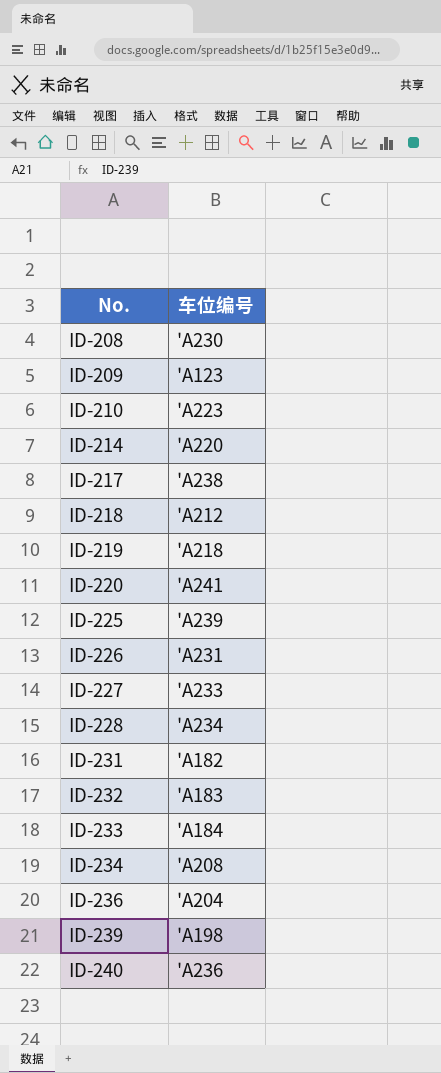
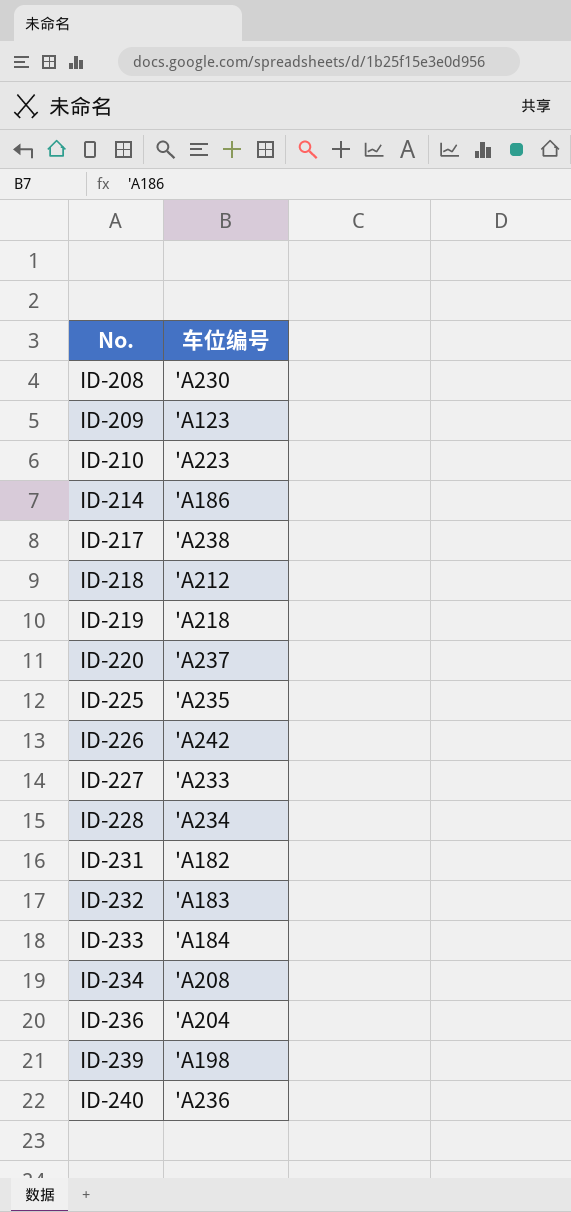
ID-214 | 车位编号: 'A220 -> 'A186
ID-220 | 车位编号: 'A241 -> 'A237
ID-225 | 车位编号: 'A239 -> 'A235
ID-226 | 车位编号: 'A231 -> 'A242

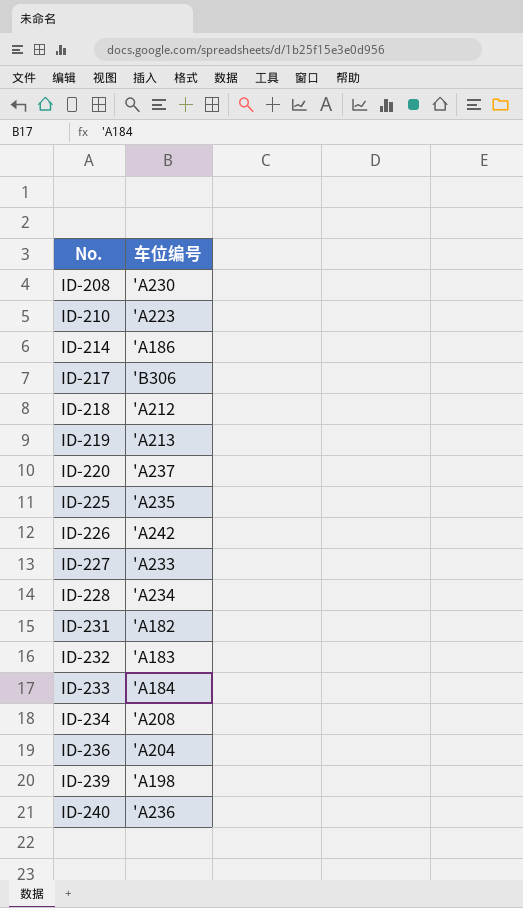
row ID-209: 'A123 -> none
ID-217 | 车位编号: 'A238 -> 'B306
ID-219 | 车位编号: 'A218 -> 'A213

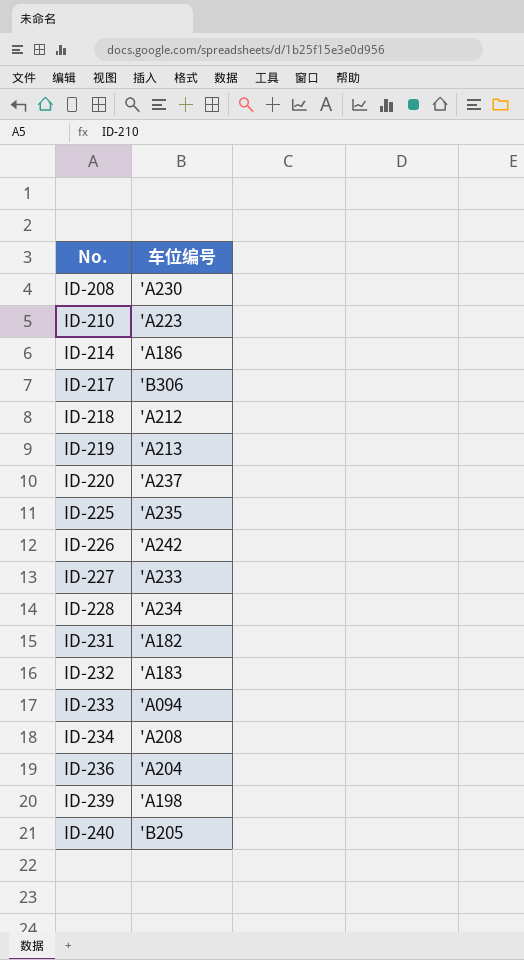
ID-233 | 车位编号: 'A184 -> 'A094
ID-240 | 车位编号: 'A236 -> 'B205

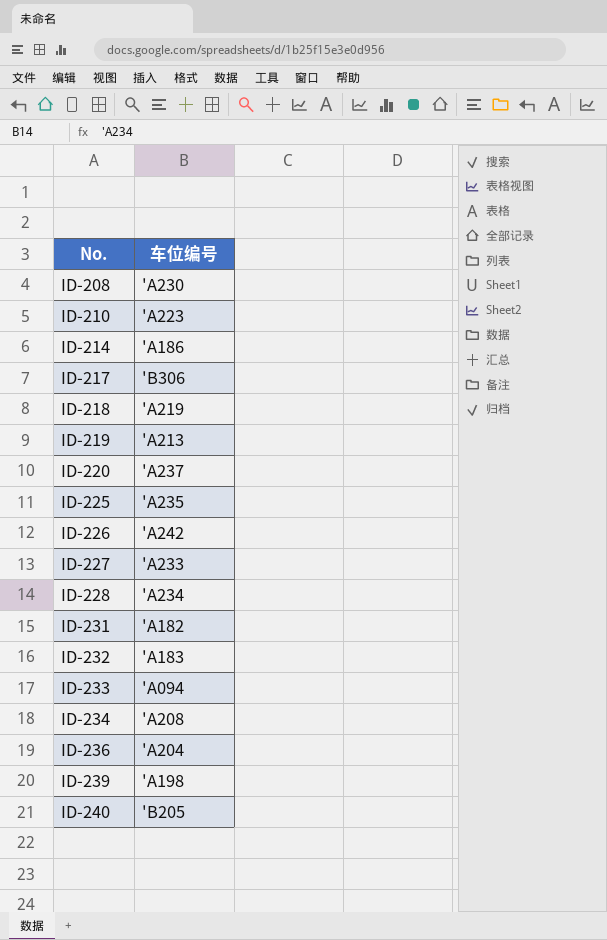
ID-218 | 车位编号: 'A212 -> 'A219

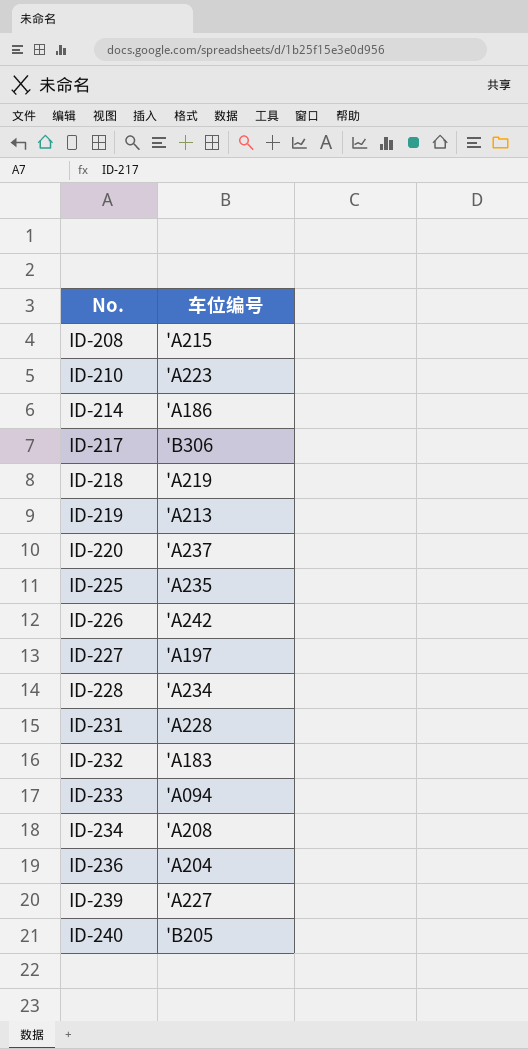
ID-208 | 车位编号: 'A230 -> 'A215
ID-227 | 车位编号: 'A233 -> 'A197
ID-231 | 车位编号: 'A182 -> 'A228
ID-239 | 车位编号: 'A198 -> 'A227

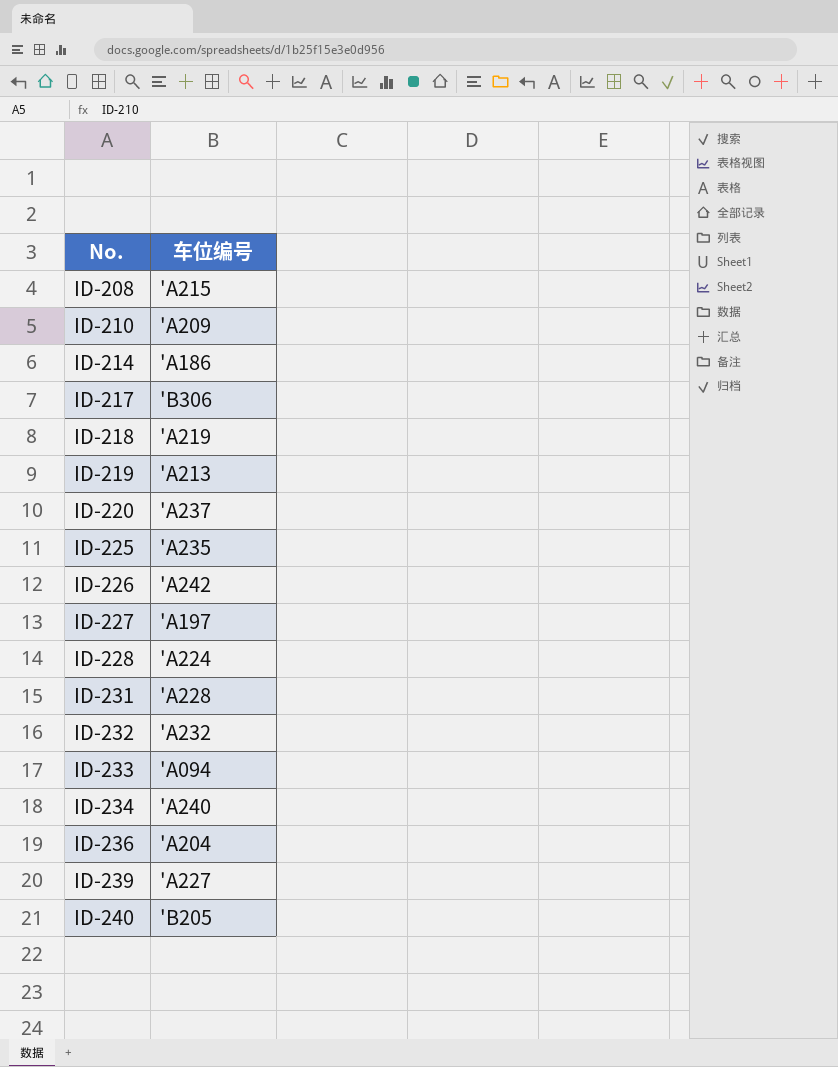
ID-210 | 车位编号: 'A223 -> 'A209
ID-228 | 车位编号: 'A234 -> 'A224
ID-232 | 车位编号: 'A183 -> 'A232
ID-234 | 车位编号: 'A208 -> 'A240

